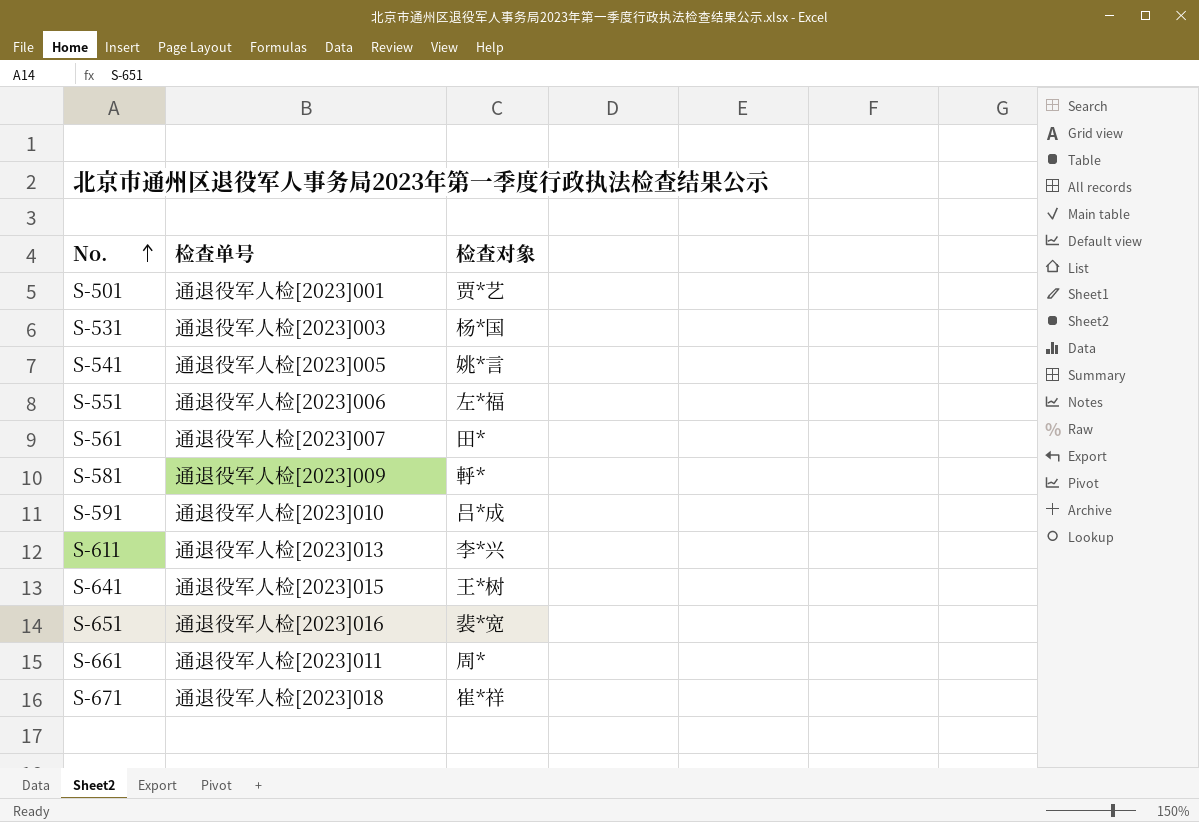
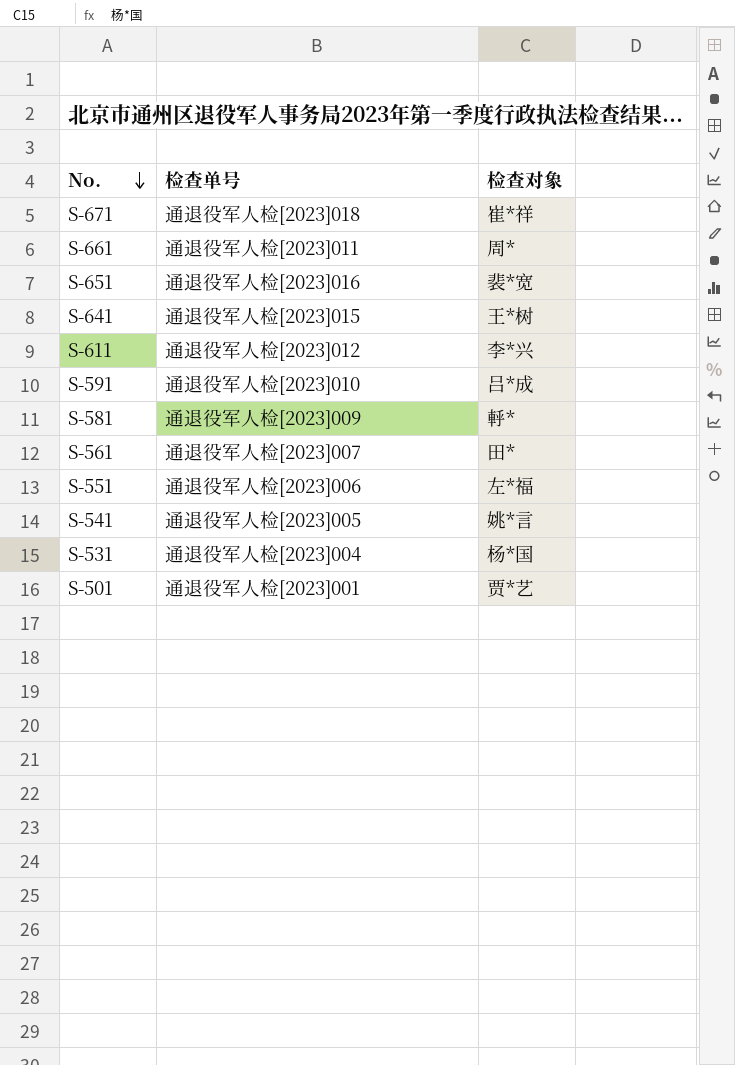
row order: No. ascending -> No. descending
S-611 | 检查单号: 通退役军人检[2023]013 -> 通退役军人检[2023]012
S-531 | 检查单号: 通退役军人检[2023]003 -> 通退役军人检[2023]004

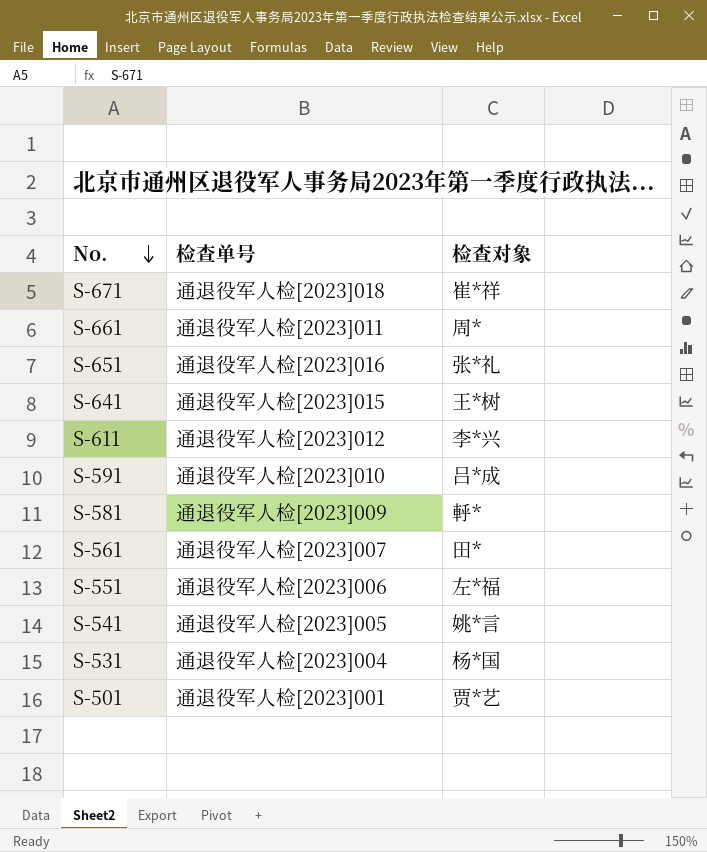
S-651 | 检查对象: 裴*宽 -> 张*礼

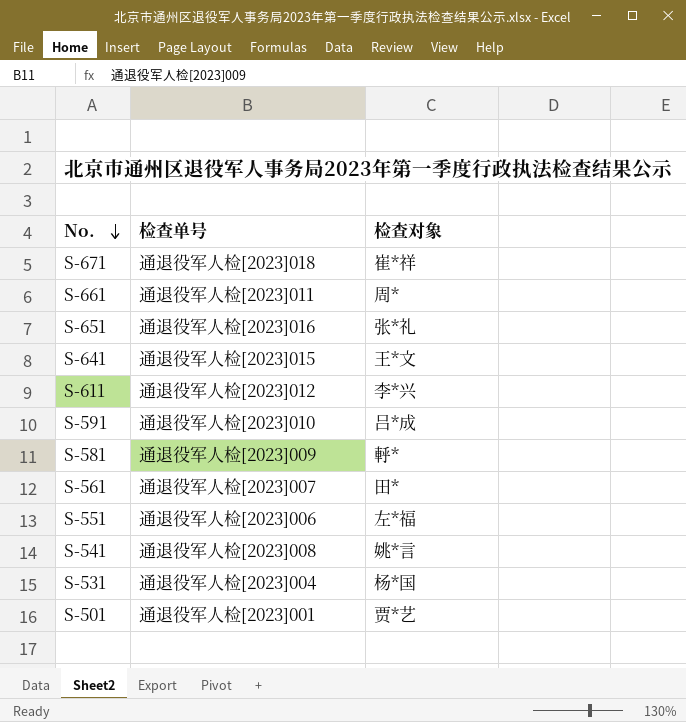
S-641 | 检查对象: 王*树 -> 王*文
S-541 | 检查单号: 通退役军人检[2023]005 -> 通退役军人检[2023]008

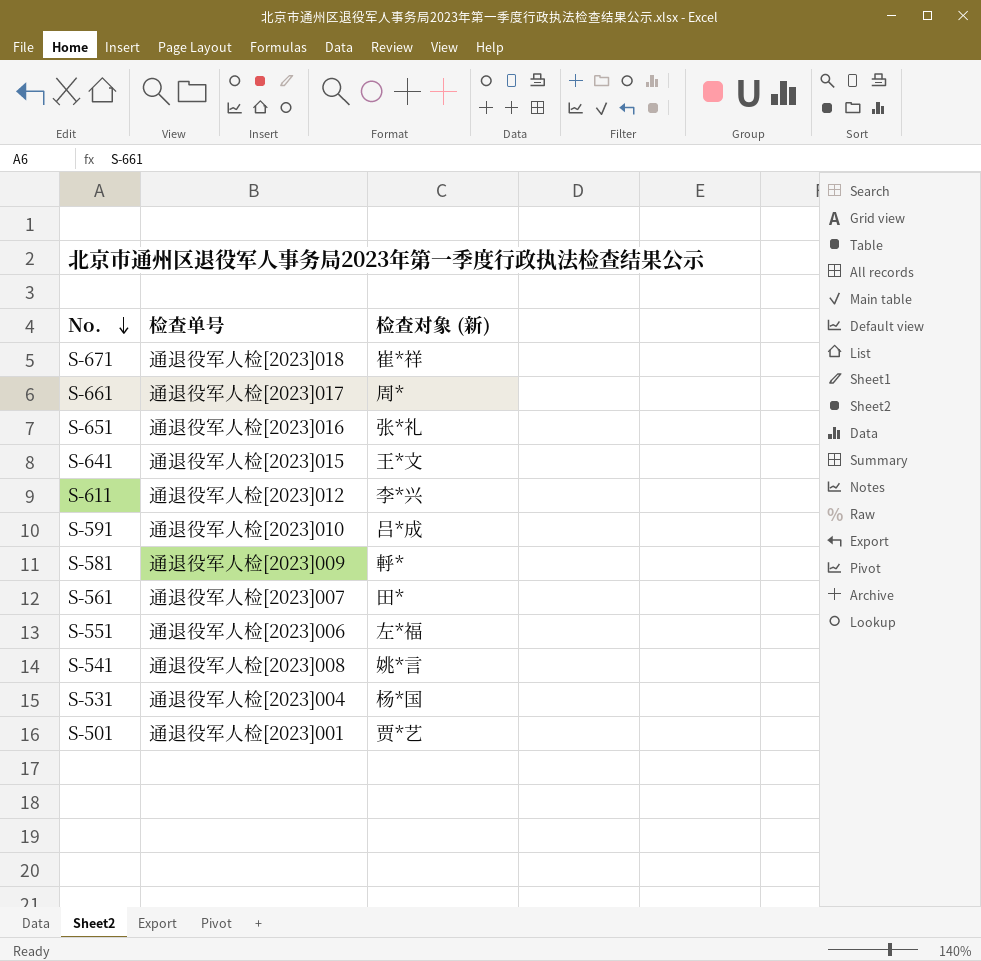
column name: 检查对象 -> 检查对象 (新)
S-661 | 检查单号: 通退役军人检[2023]011 -> 通退役军人检[2023]017

